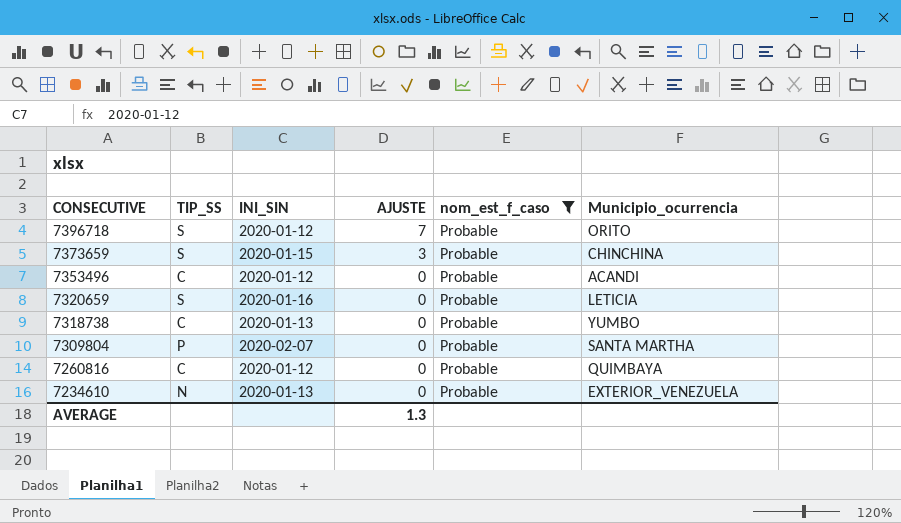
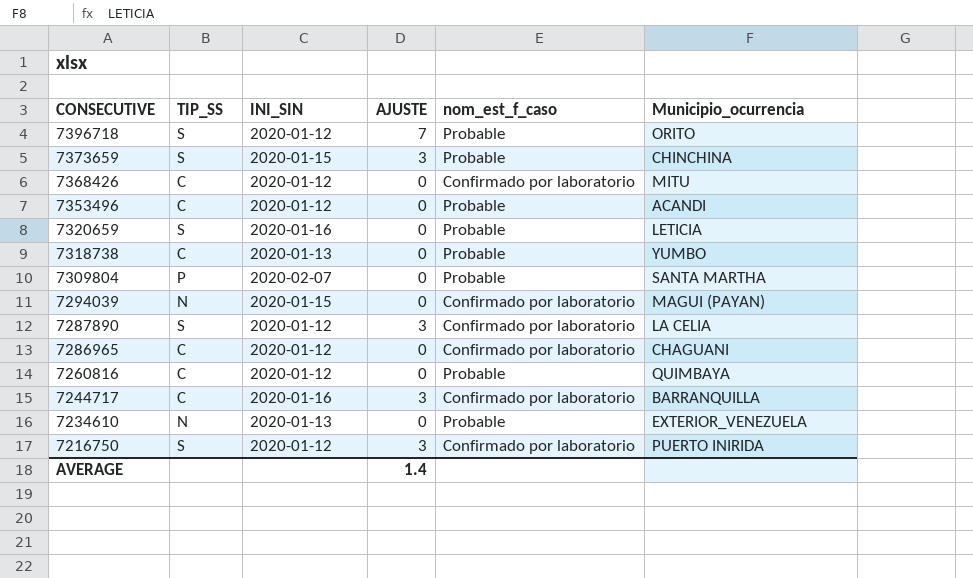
filter: nom_est_f_caso = Probable -> none
AVERAGE | AJUSTE: 1.3 -> 1.4

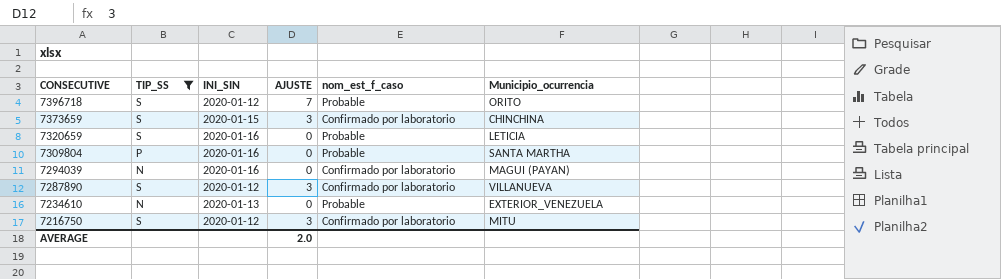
filter: none -> TIP_SS != C
7373659 | nom_est_f_caso: Probable -> Confirmado por laboratorio
7309804 | INI_SIN: 2020-02-07 -> 2020-01-16
7294039 | INI_SIN: 2020-01-15 -> 2020-01-16
7287890 | Municipio_ocurrencia: LA CELIA -> VILLANUEVA
7216750 | Municipio_ocurrencia: PUERTO INIRIDA -> MITU
AVERAGE | AJUSTE: 1.4 -> 2.0

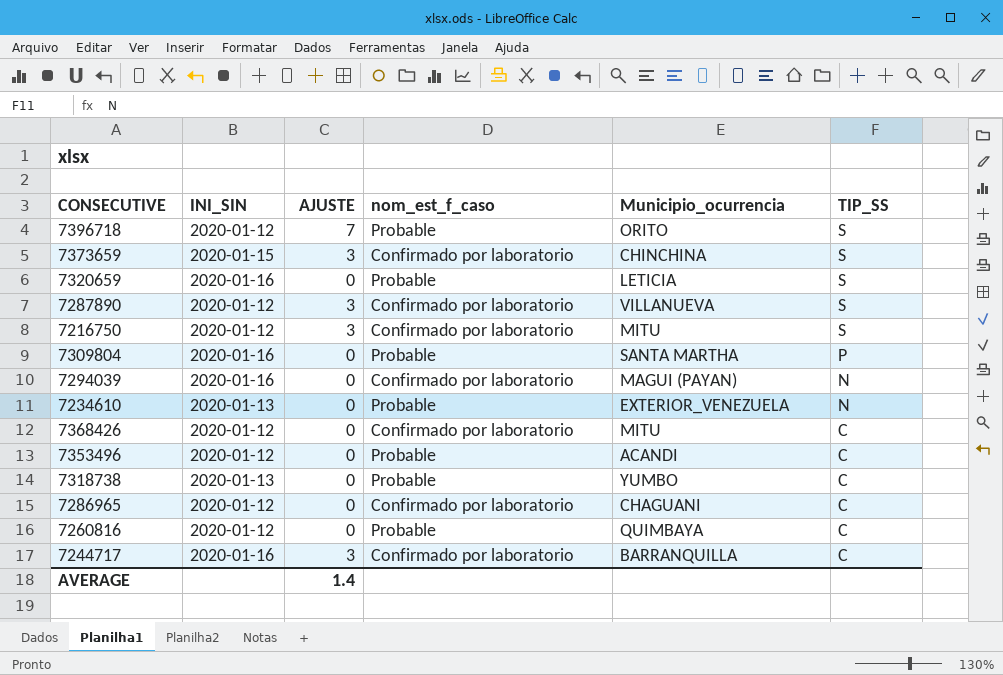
filter: TIP_SS != C -> none
row order: CONSECUTIVE descending -> TIP_SS descending
column TIP_SS | position: 2 -> 6
AVERAGE | AJUSTE: 2.0 -> 1.4

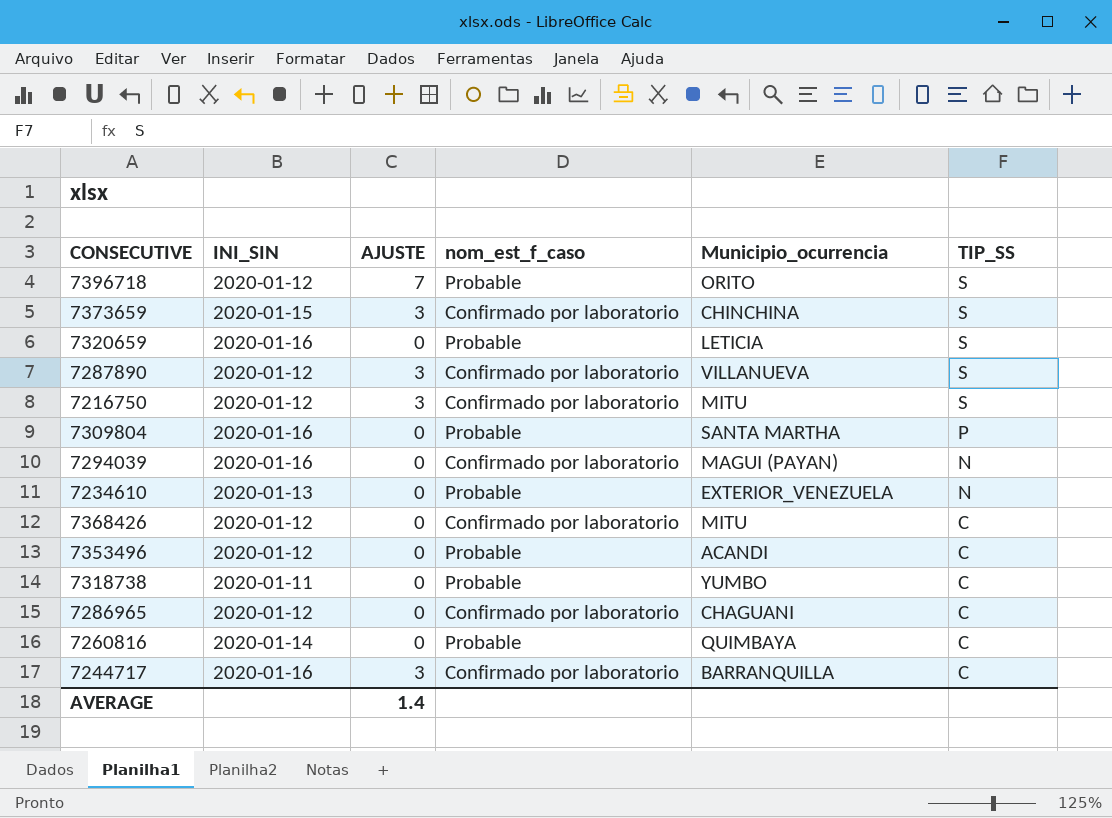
7318738 | INI_SIN: 2020-01-13 -> 2020-01-11
7260816 | INI_SIN: 2020-01-12 -> 2020-01-14

